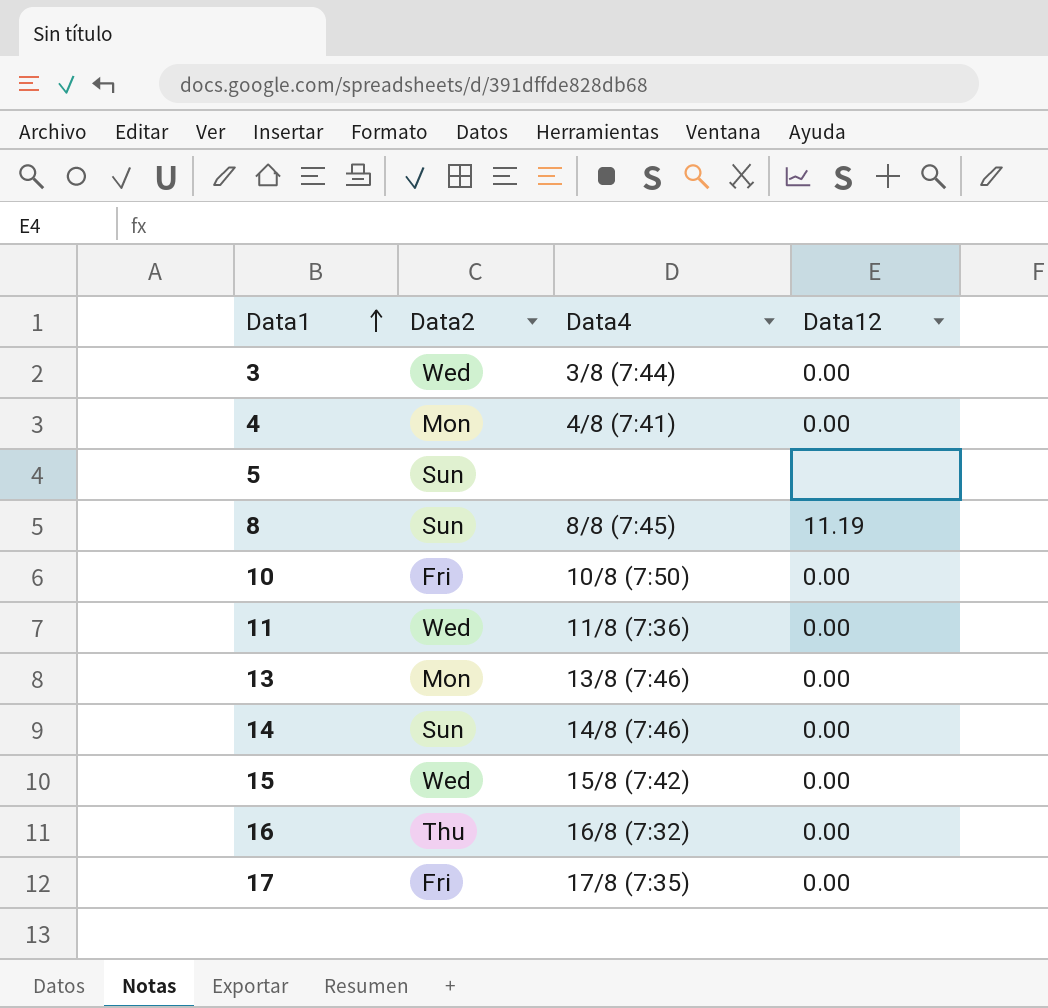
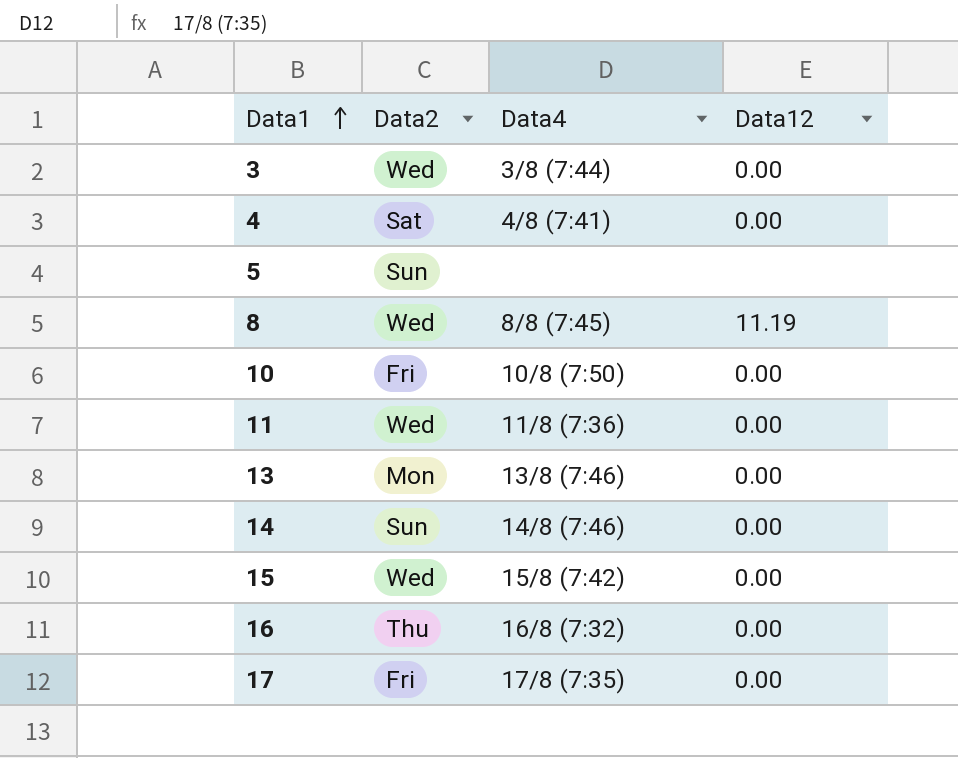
4 | Data2: Mon -> Sat
8 | Data2: Sun -> Wed

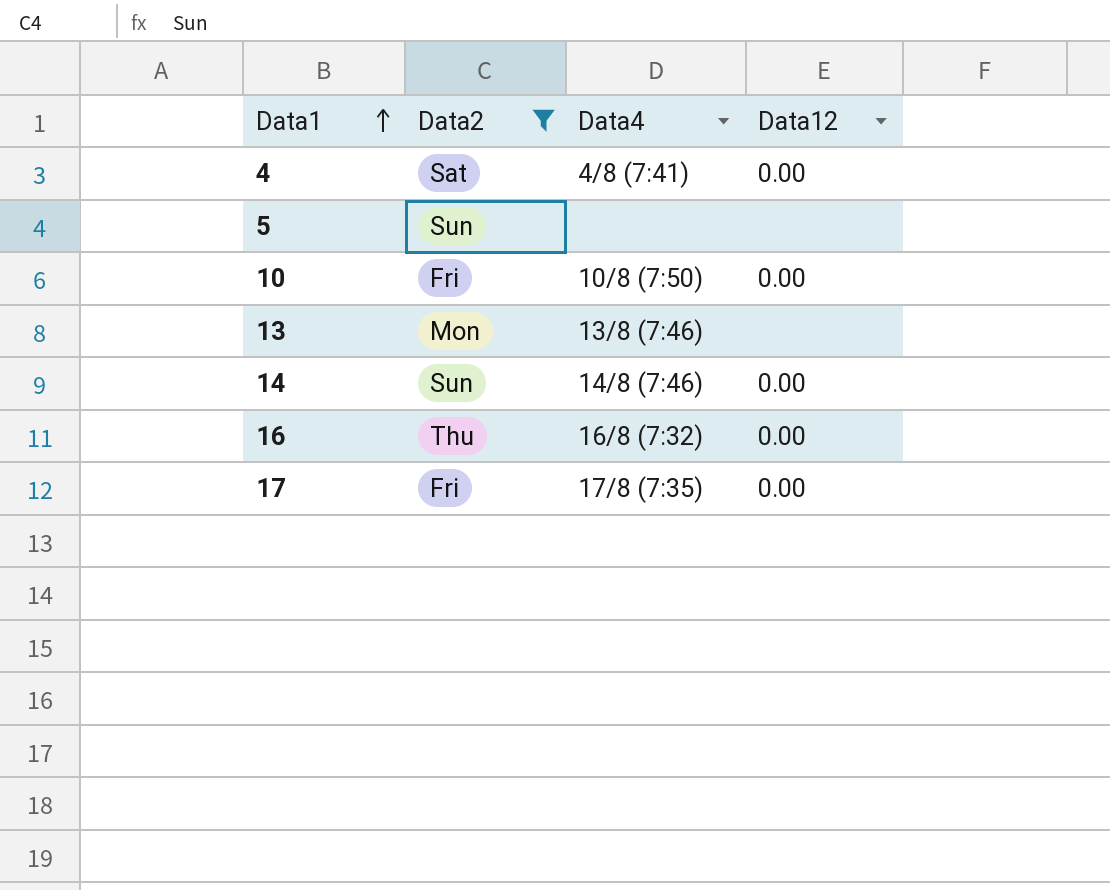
filter: none -> Data2 != Wed
13 | Data12: 0.00 -> none

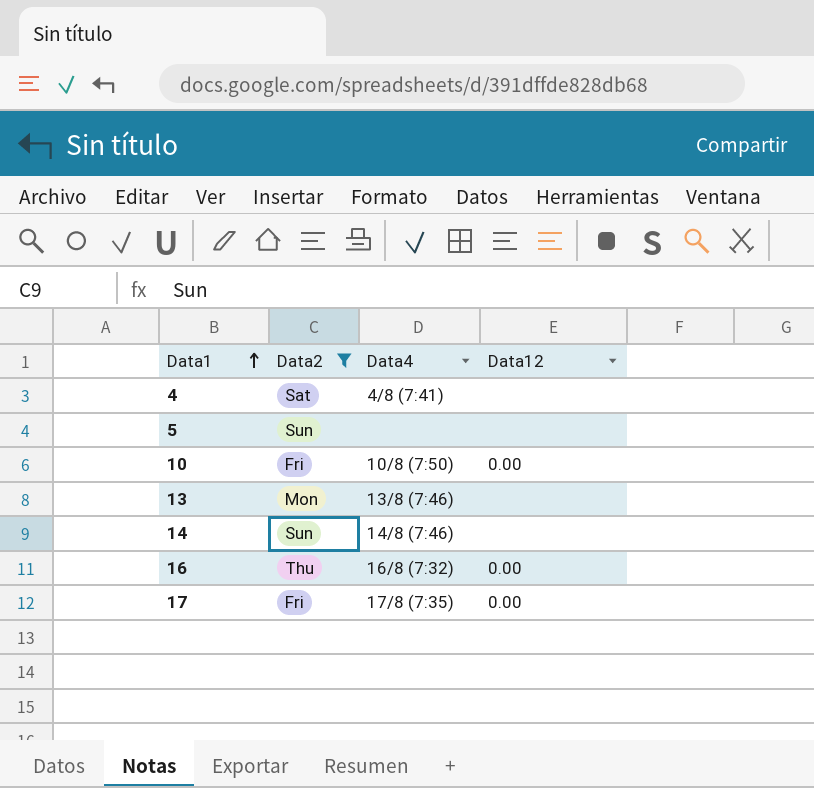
4 | Data12: 0.00 -> none
14 | Data12: 0.00 -> none

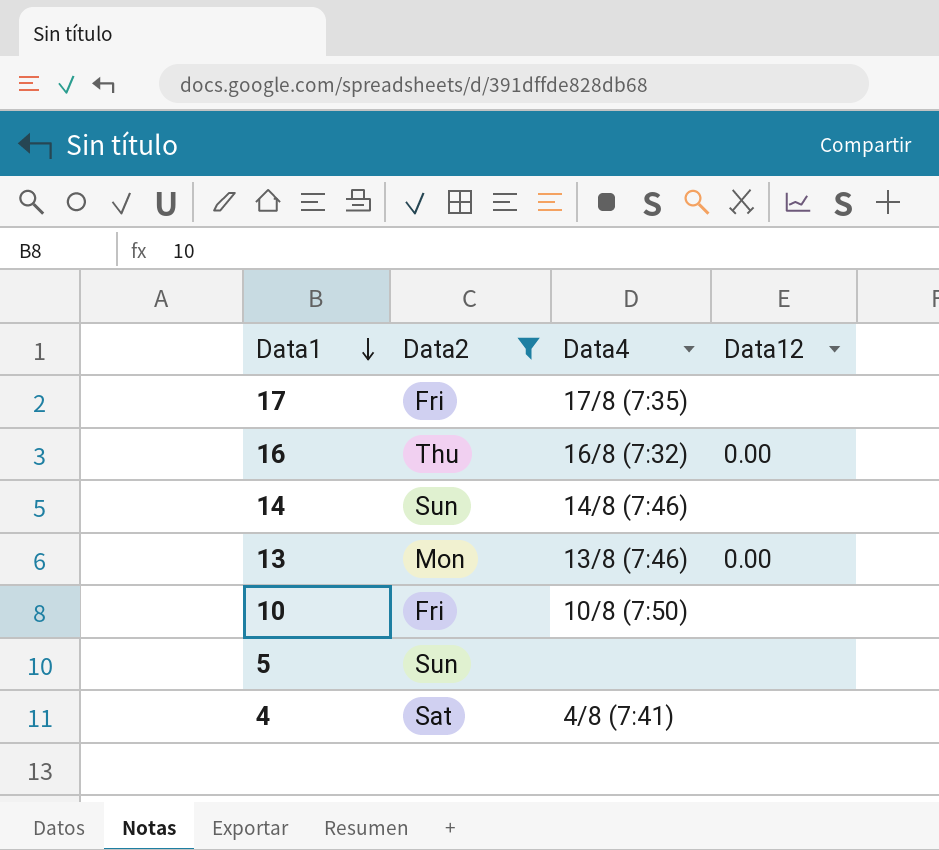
row order: Data1 ascending -> Data1 descending
17 | Data12: 0.00 -> none
13 | Data12: none -> 0.00
10 | Data12: 0.00 -> none

